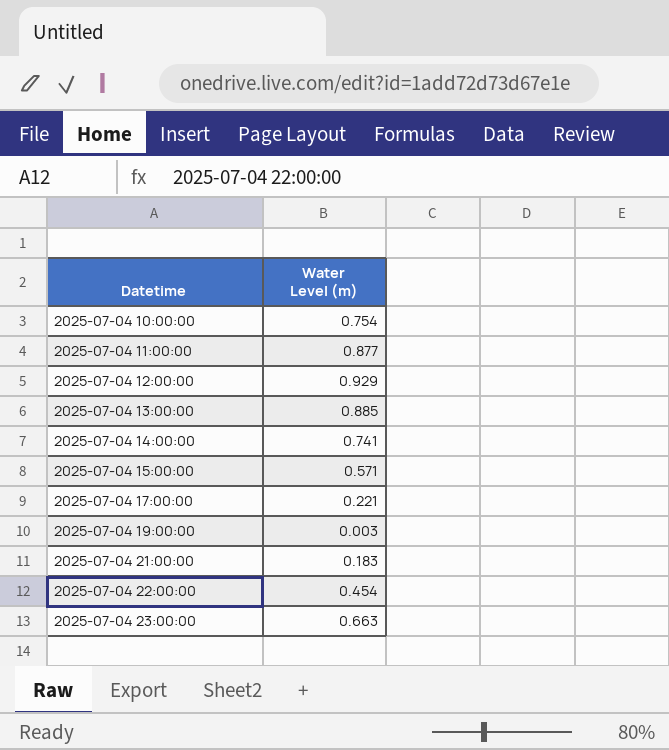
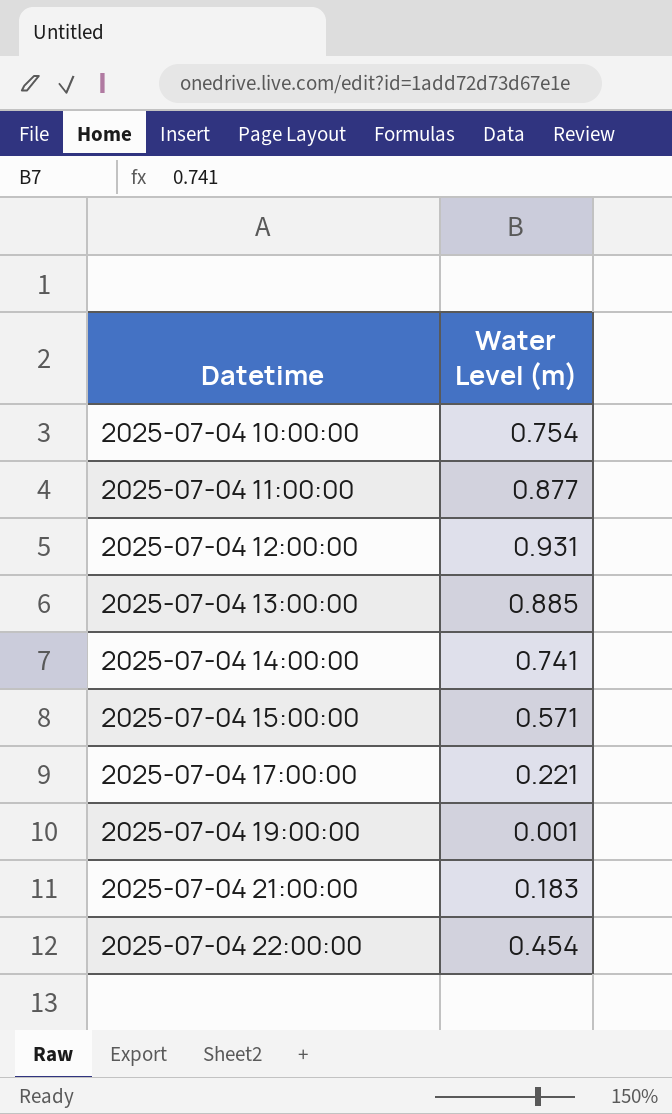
row 2025-07-04 23:00:00: 0.663 -> none
2025-07-04 12:00:00 | Water Level (m): 0.929 -> 0.931
2025-07-04 19:00:00 | Water Level (m): 0.003 -> 0.001

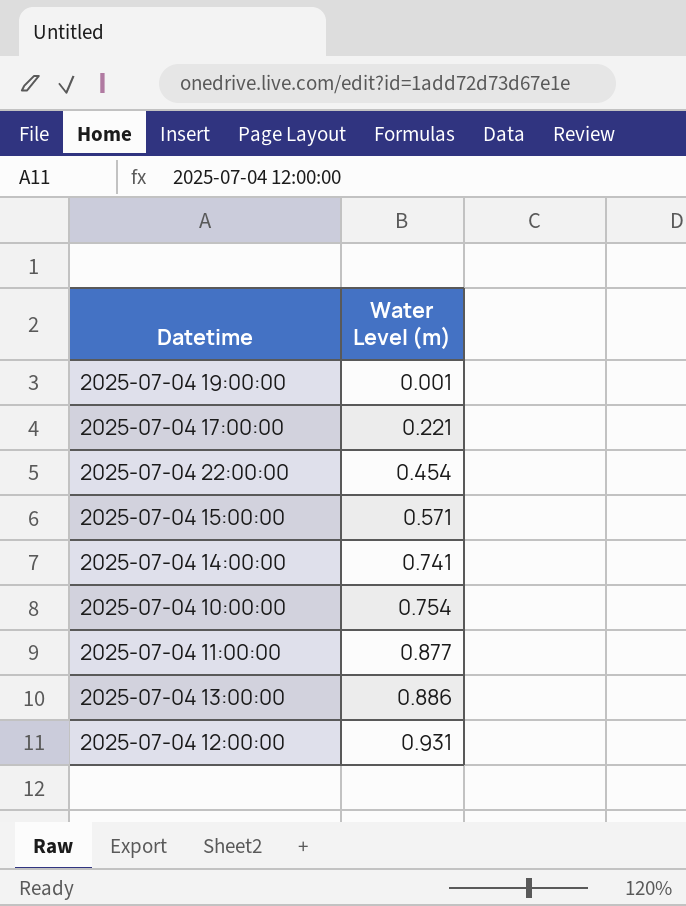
row order: Datetime ascending -> Water Level (m) ascending
row 2025-07-04 21:00:00: 0.183 -> none
2025-07-04 13:00:00 | Water Level (m): 0.885 -> 0.886

